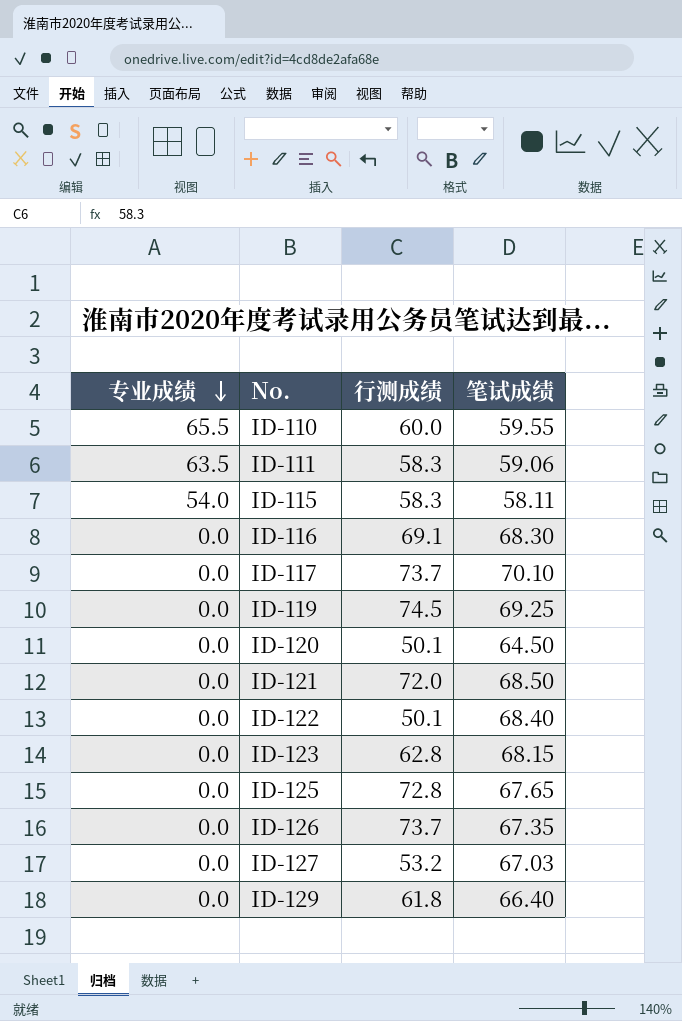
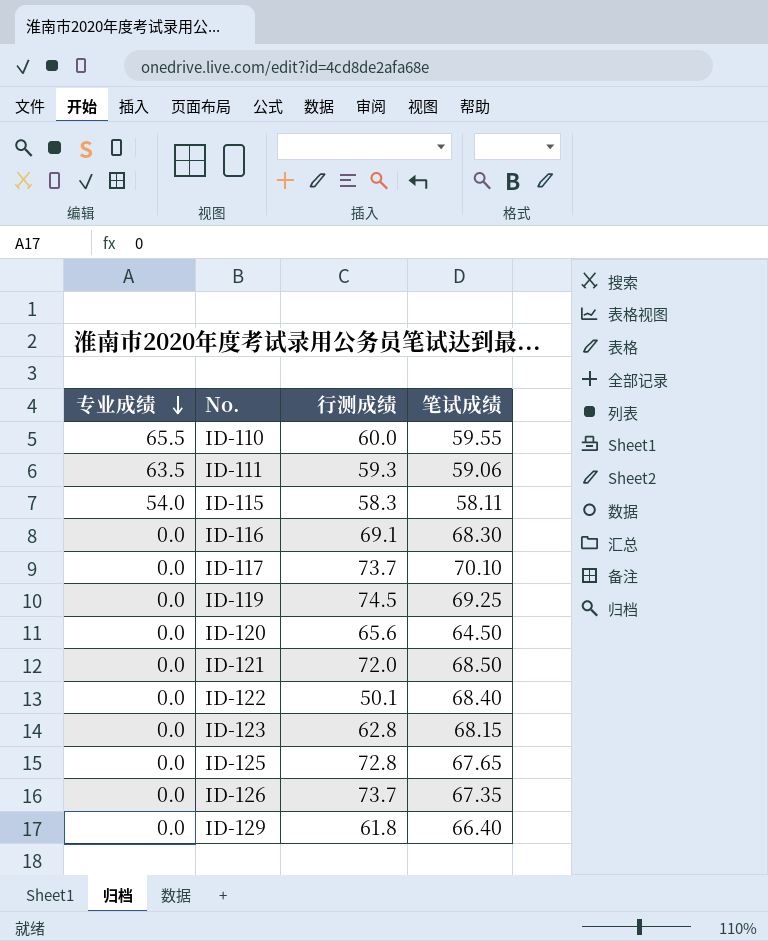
row ID-127: 0.0 | 53.2 | 67.03 -> none
ID-111 | 行测成绩: 58.3 -> 59.3
ID-120 | 行测成绩: 50.1 -> 65.6

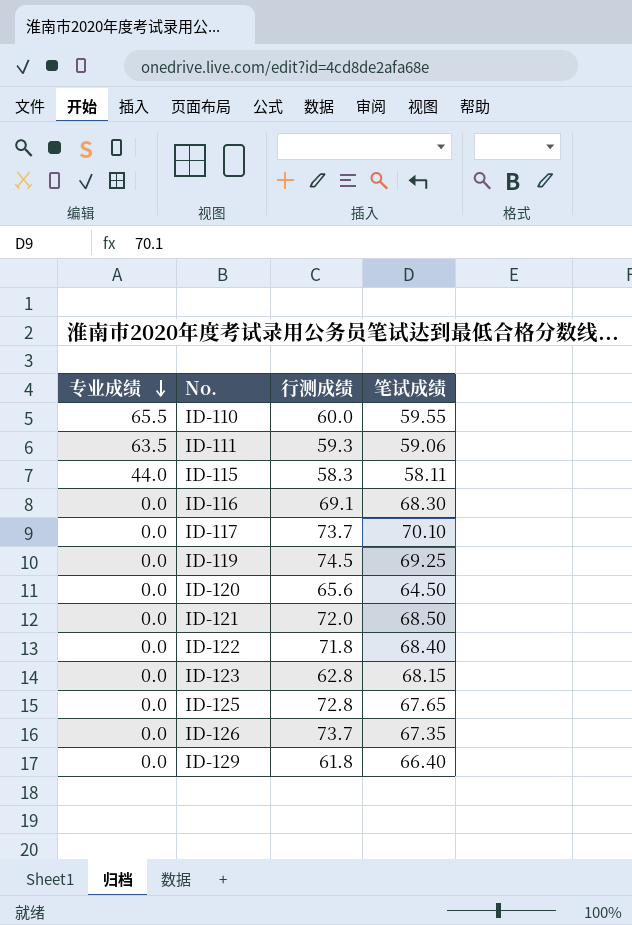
ID-115 | 专业成绩: 54.0 -> 44.0
ID-122 | 行测成绩: 50.1 -> 71.8

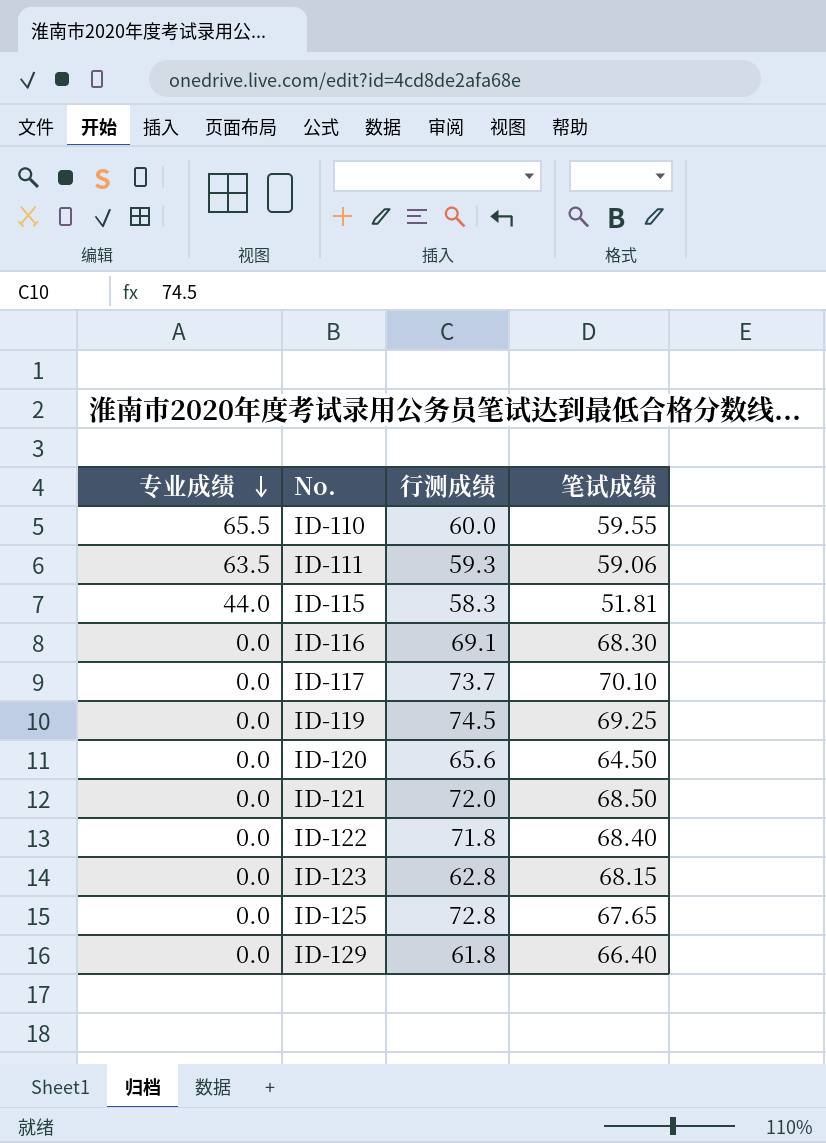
row ID-126: 0.0 | 73.7 | 67.35 -> none
ID-115 | 笔试成绩: 58.11 -> 51.81

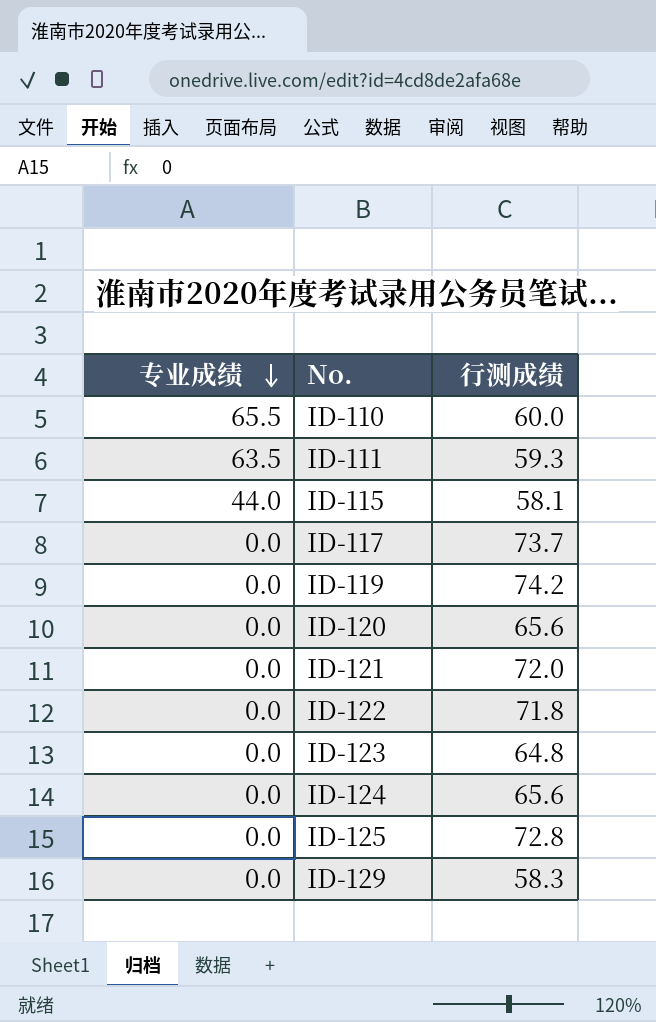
column 笔试成绩 | position: 4 -> none
row ID-116: 0.0 | 69.1 | 68.30 -> none
ID-115 | 行测成绩: 58.3 -> 58.1
ID-119 | 行测成绩: 74.5 -> 74.2
ID-123 | 行测成绩: 62.8 -> 64.8
row ID-124: none -> 0.0 | 65.6
ID-129 | 行测成绩: 61.8 -> 58.3

